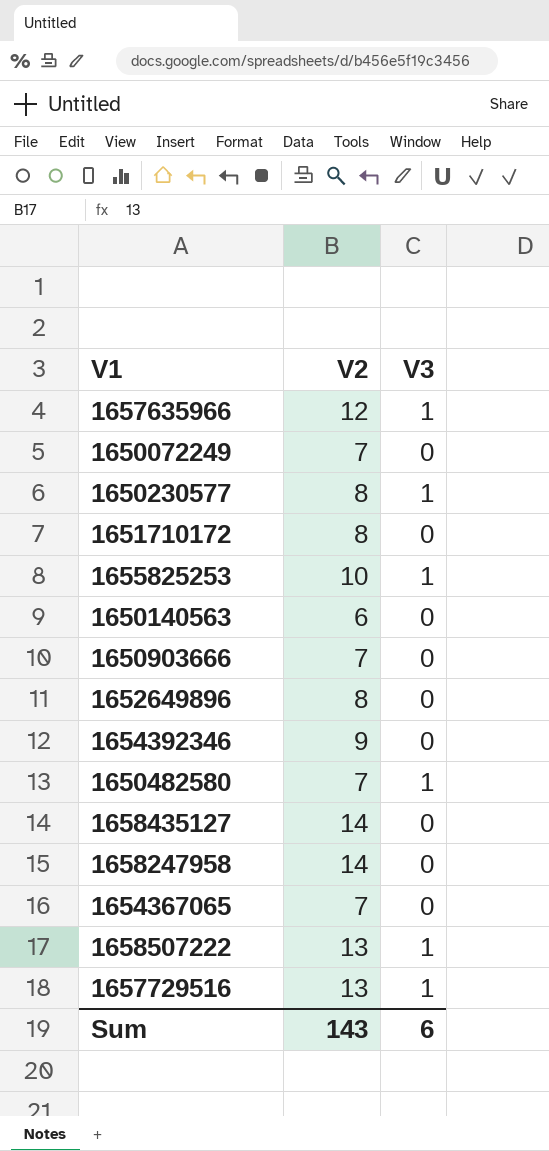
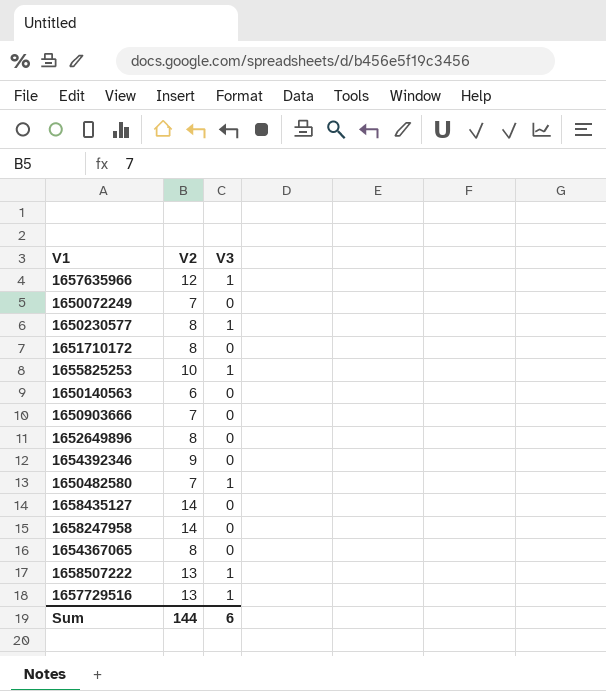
1654367065 | V2: 7 -> 8
Sum | V2: 143 -> 144

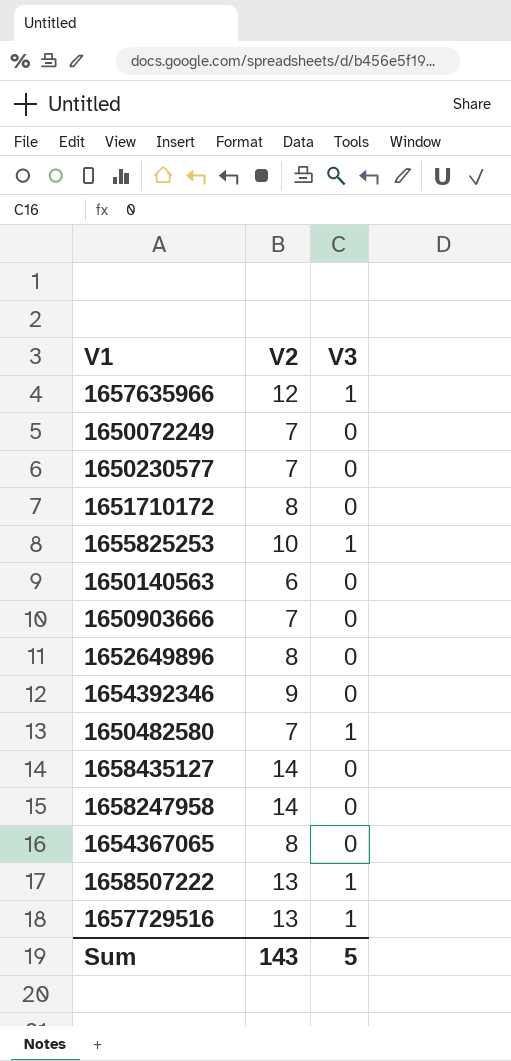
1650230577 | V2: 8 -> 7
1650230577 | V3: 1 -> 0
Sum | V2: 144 -> 143
Sum | V3: 6 -> 5

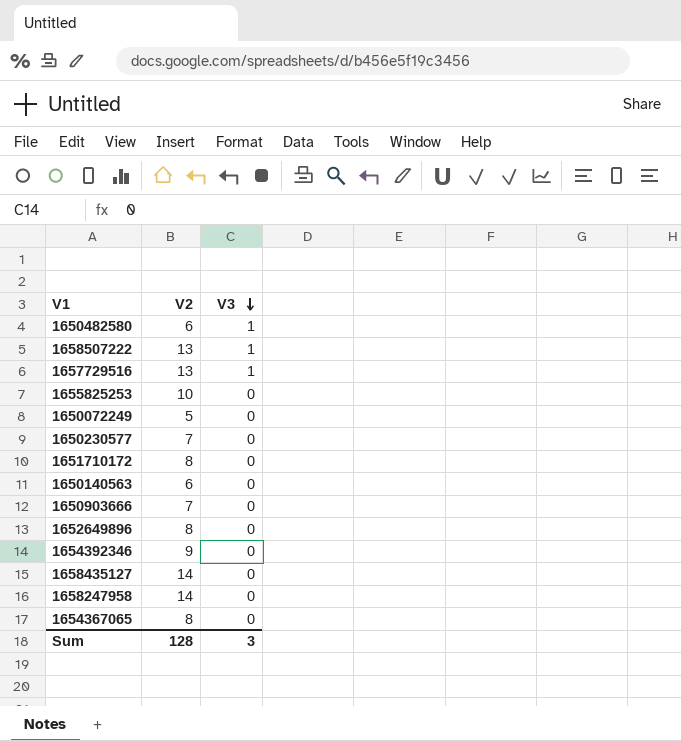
row order: none -> V3 descending
row 1657635966: 12 | 1 -> none
1650482580 | V2: 7 -> 6
1655825253 | V3: 1 -> 0
1650072249 | V2: 7 -> 5
Sum | V2: 143 -> 128
Sum | V3: 5 -> 3

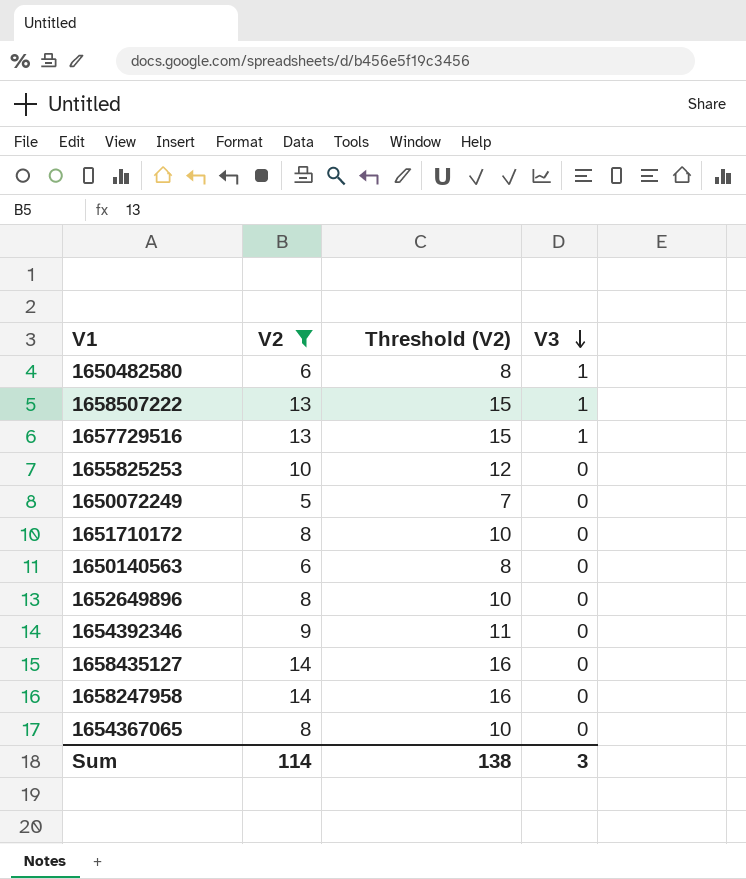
filter: none -> V2 != 7
column Threshold (V2) | formula: none -> [V2] + 2
Sum | V2: 128 -> 114

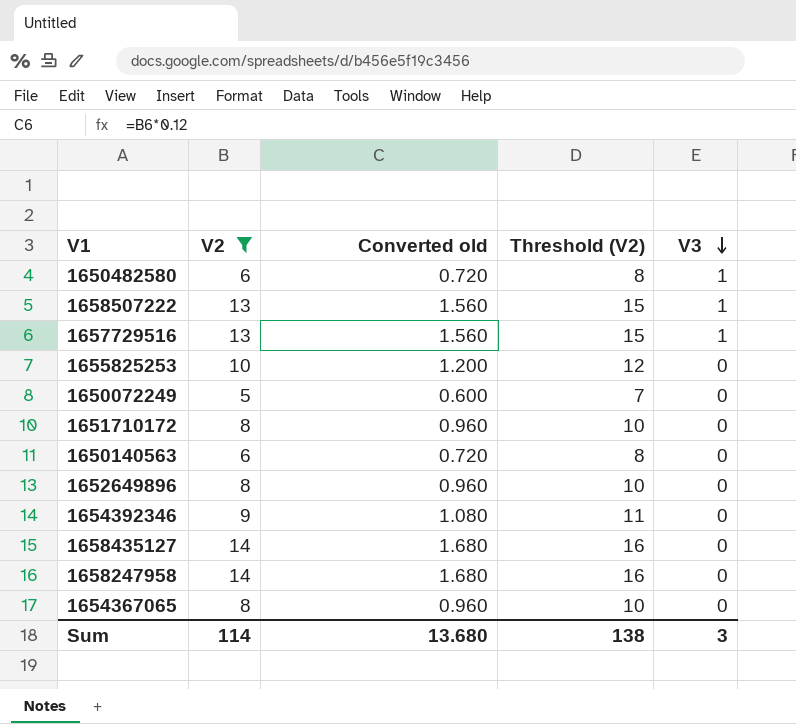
column Converted old | formula: none -> [V2] * 0.12

